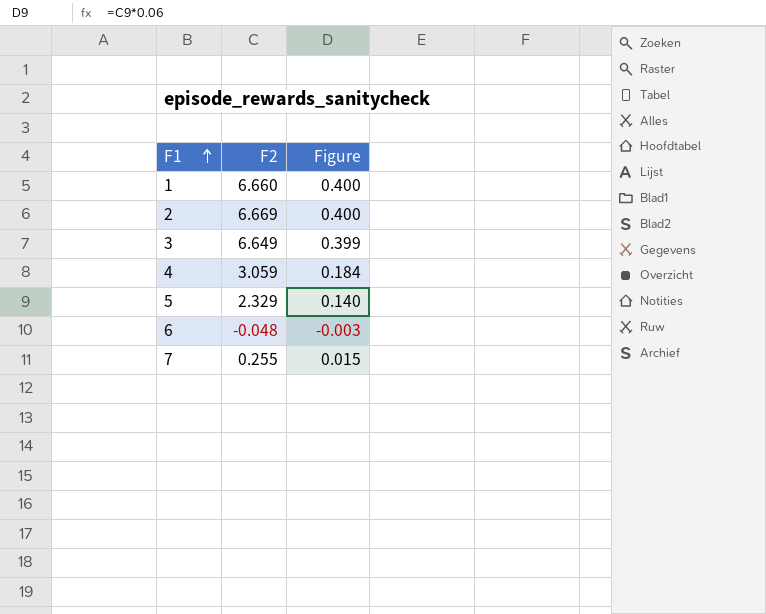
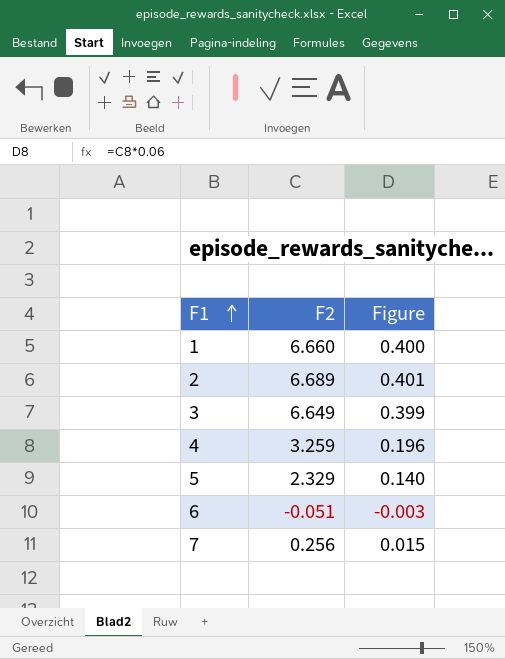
2 | F2: 6.669 -> 6.689
2 | Figure: 0.400 -> 0.401
4 | F2: 3.059 -> 3.259
4 | Figure: 0.184 -> 0.196
6 | F2: -0.048 -> -0.051
7 | F2: 0.255 -> 0.256

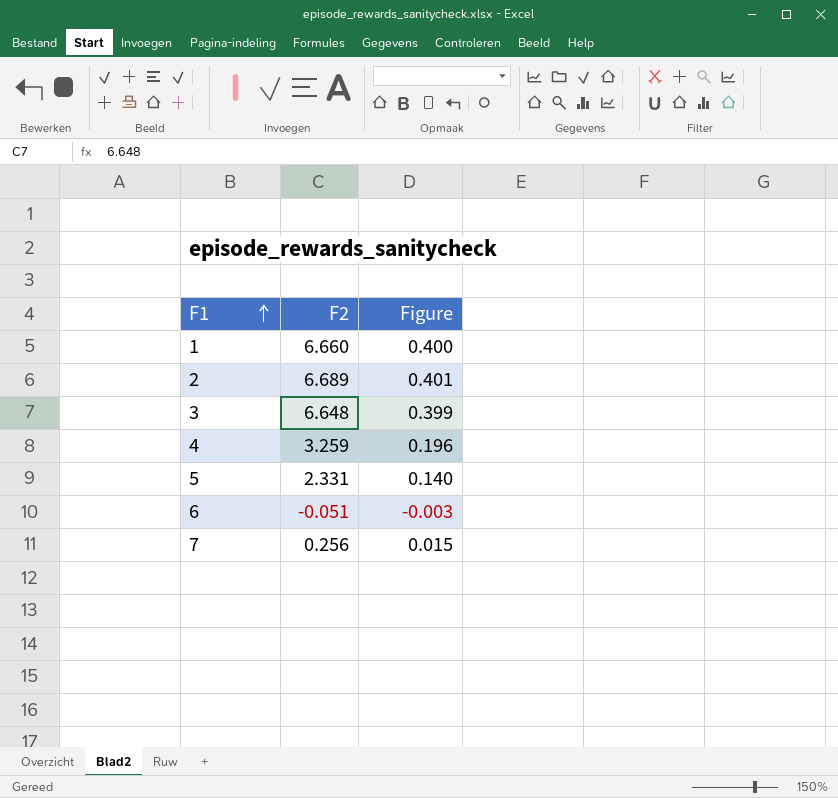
3 | F2: 6.649 -> 6.648
5 | F2: 2.329 -> 2.331

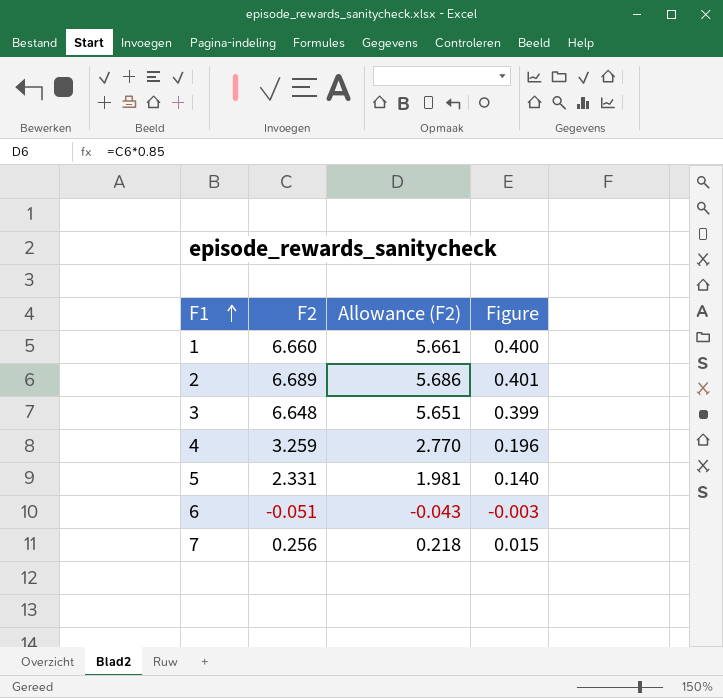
column Allowance (F2) | formula: none -> [F2] * 0.85

